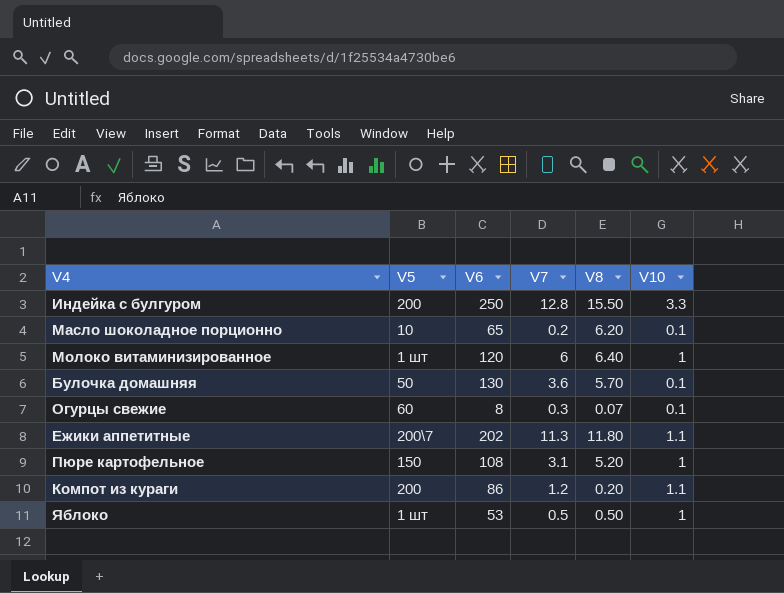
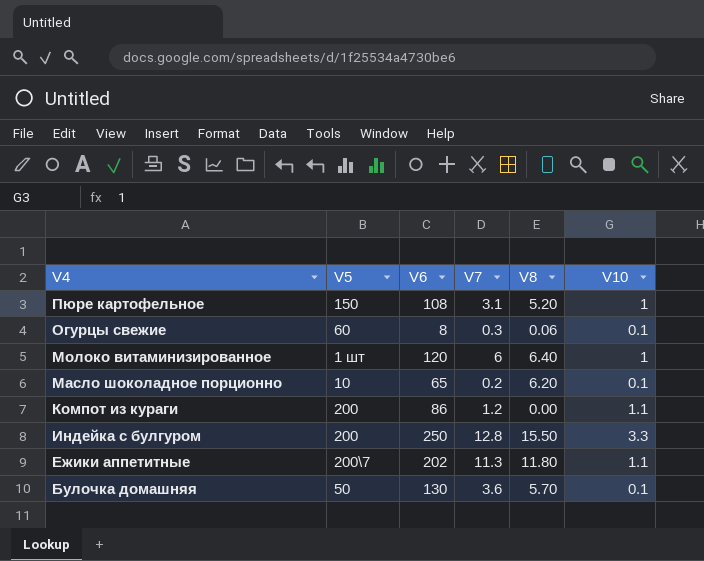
row order: none -> V4 descending
row Яблоко: 1 шт | 53 | 0.5 | 0.50 | 1 -> none
Огурцы свежие | V8: 0.07 -> 0.06
Компот из кураги | V8: 0.20 -> 0.00

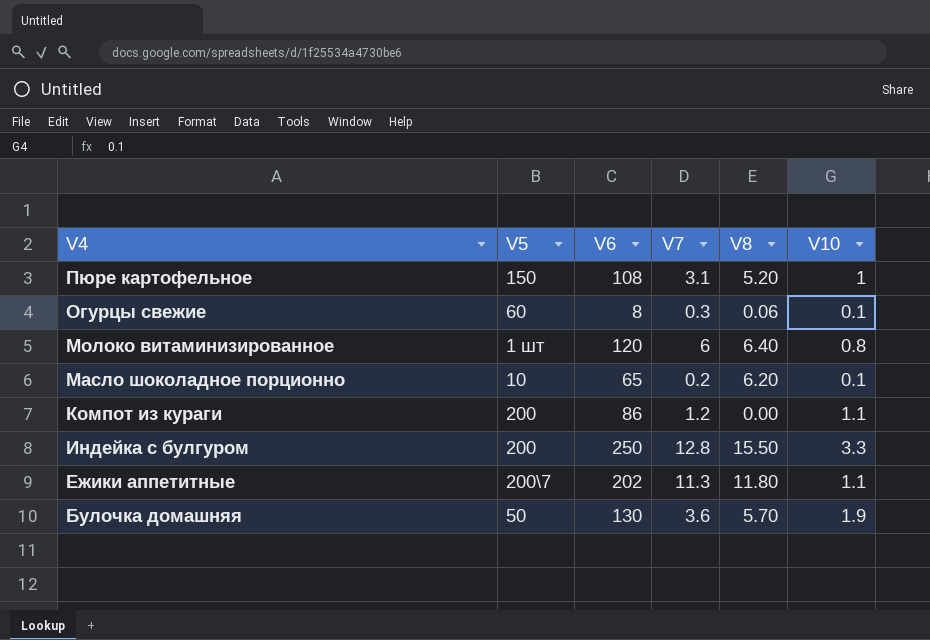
Молоко витаминизированное | V10: 1 -> 0.8
Булочка домашняя | V10: 0.1 -> 1.9

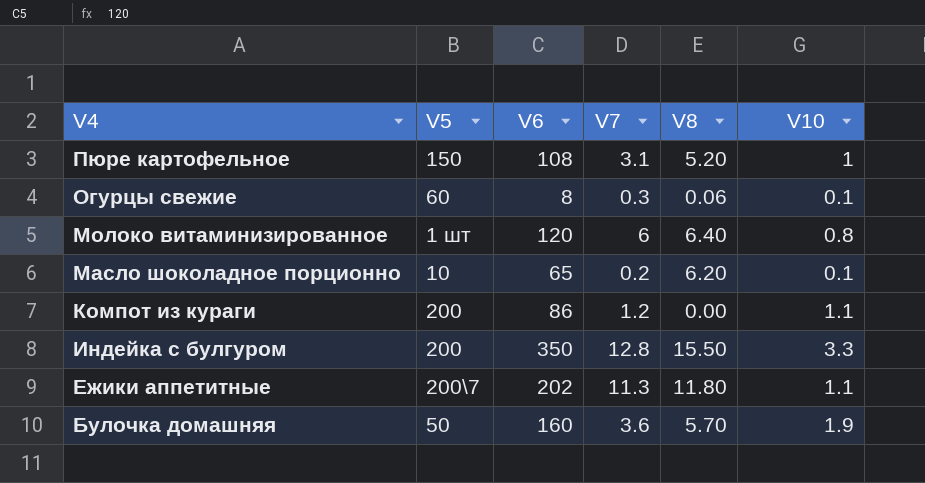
Индейка с булгуром | V6: 250 -> 350
Булочка домашняя | V6: 130 -> 160

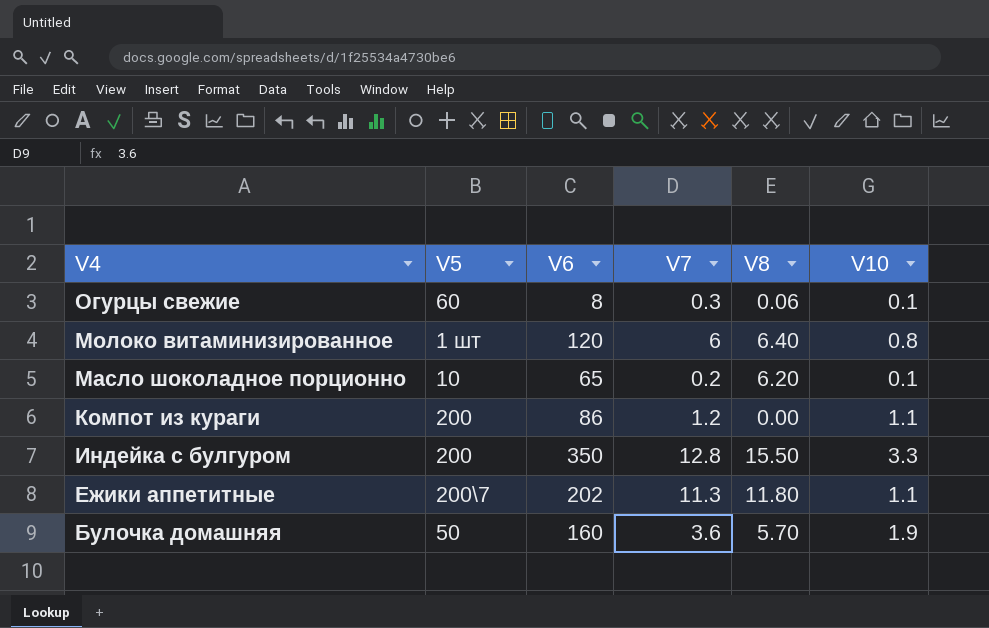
row Пюре картофельное: 150 | 108 | 3.1 | 5.20 | 1 -> none

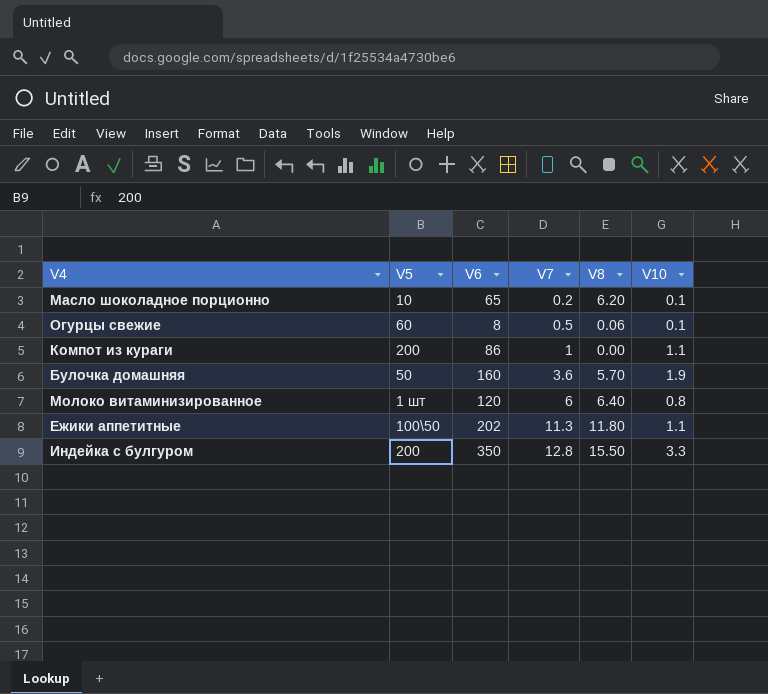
row order: V4 descending -> V7 ascending
Огурцы свежие | V7: 0.3 -> 0.5
Компот из кураги | V7: 1.2 -> 1
Ежики аппетитные | V5: 200\7 -> 100\50

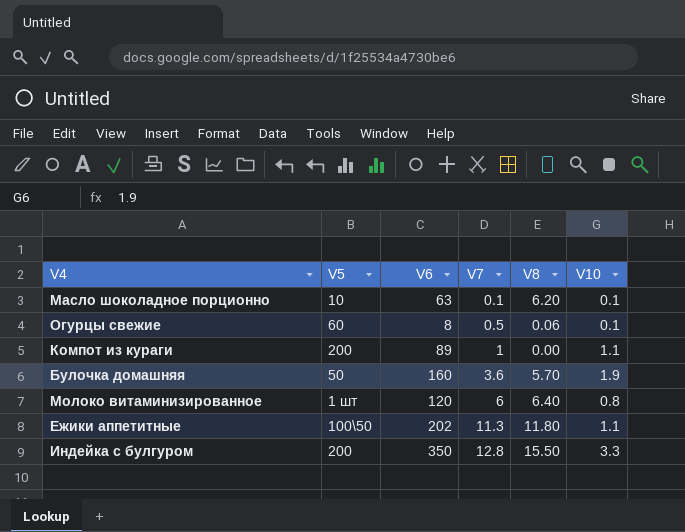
Масло шоколадное порционно | V6: 65 -> 63
Масло шоколадное порционно | V7: 0.2 -> 0.1
Компот из кураги | V6: 86 -> 89

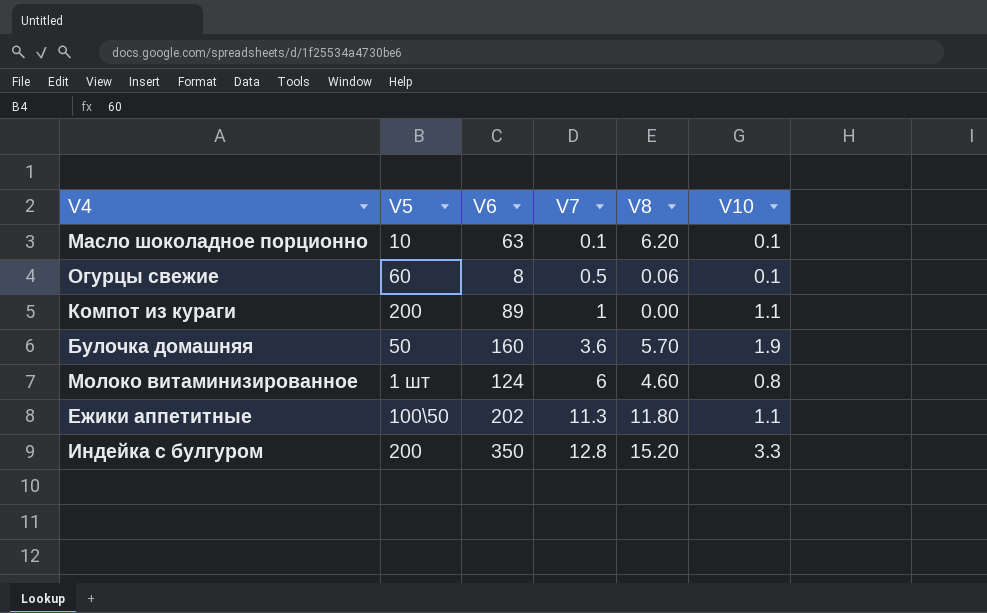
Молоко витаминизированное | V6: 120 -> 124
Молоко витаминизированное | V8: 6.40 -> 4.60
Индейка с булгуром | V8: 15.50 -> 15.20

